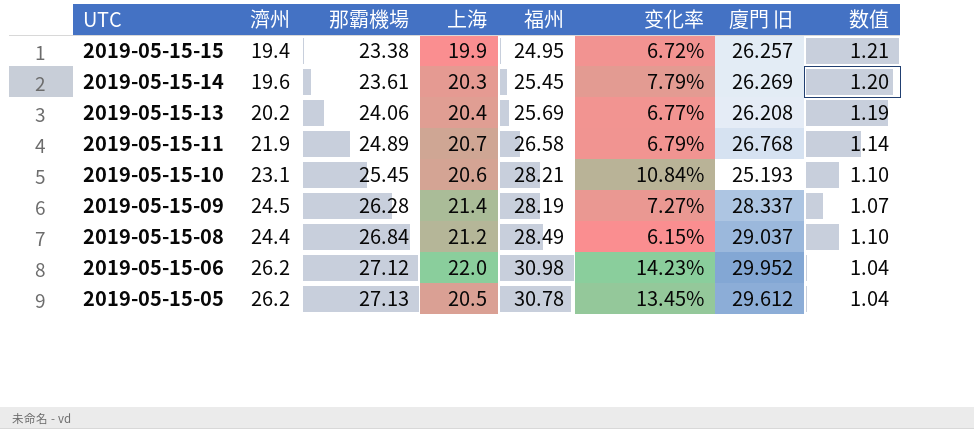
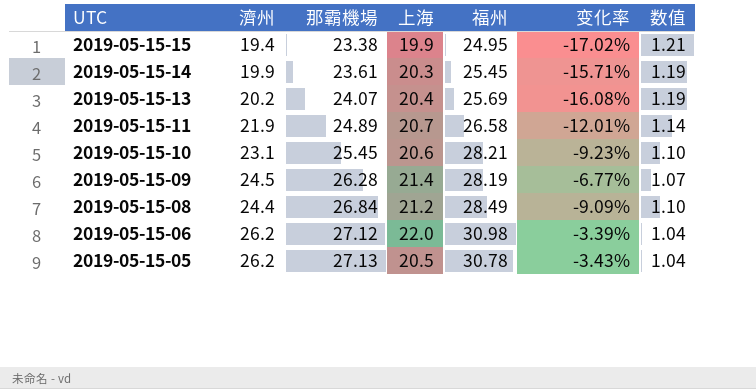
column 廈門 旧 | position: 7 -> none
column 变化率 | formula: ([福州] - [那霸機場]) / [那霸機場] -> ([濟州] - [那霸機場]) / [那霸機場]
2019-05-15-14 | 濟州: 19.6 -> 19.9
2019-05-15-14 | 数值: 1.20 -> 1.19
2019-05-15-13 | 那霸機場: 24.06 -> 24.07

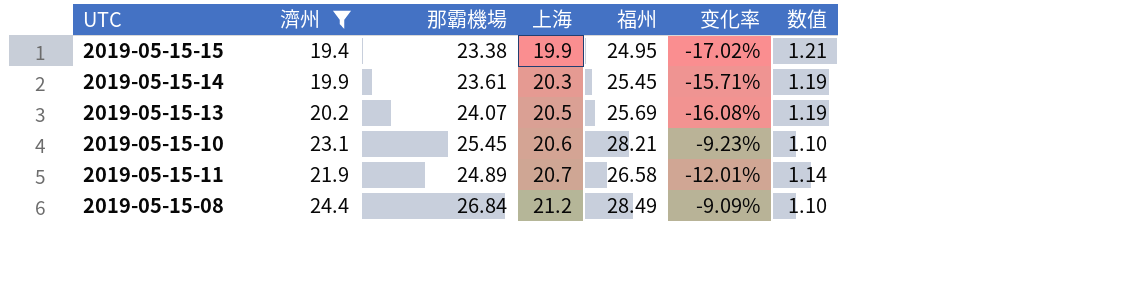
filter: none -> 濟州 <= 24.4
row order: UTC descending -> 上海 ascending
2019-05-15-13 | 上海: 20.4 -> 20.5

